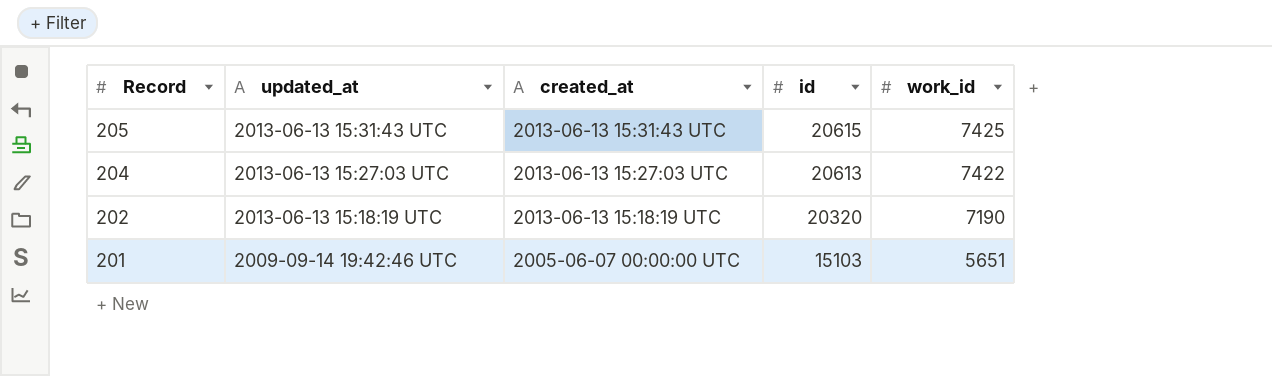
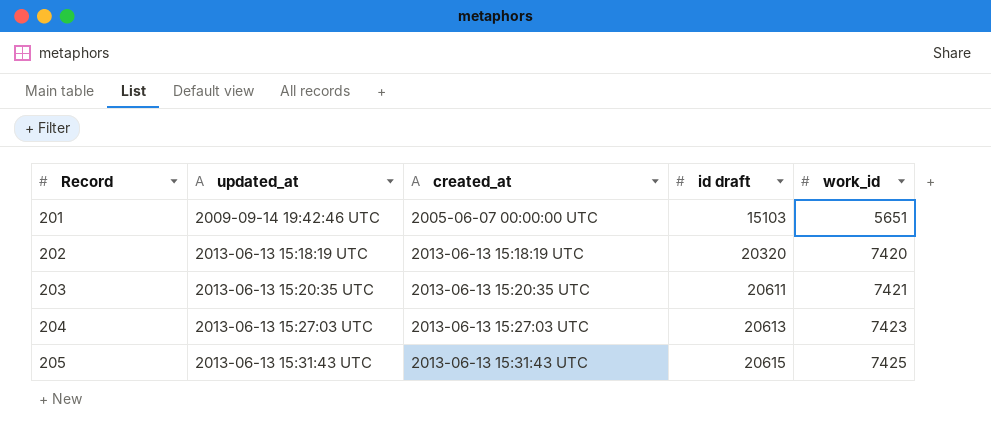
row order: Record descending -> Record ascending
column name: id -> id draft
202 | work_id: 7190 -> 7420
row 203: none -> 2013-06-13 15:20:35 UTC | 2013-06-13 15:20:35 UTC | 20611 | 7421
204 | work_id: 7422 -> 7423

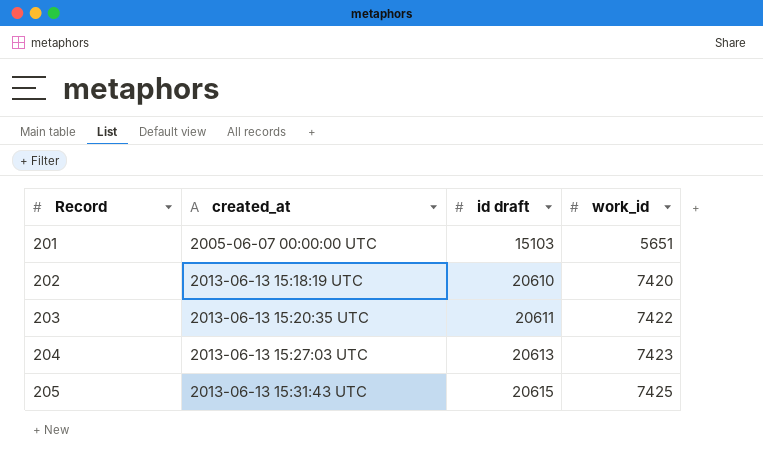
column updated_at | position: 2 -> none
202 | id draft: 20320 -> 20610
203 | work_id: 7421 -> 7422

